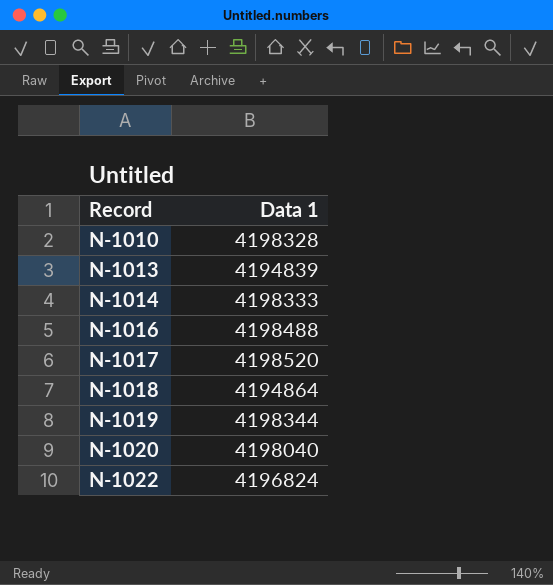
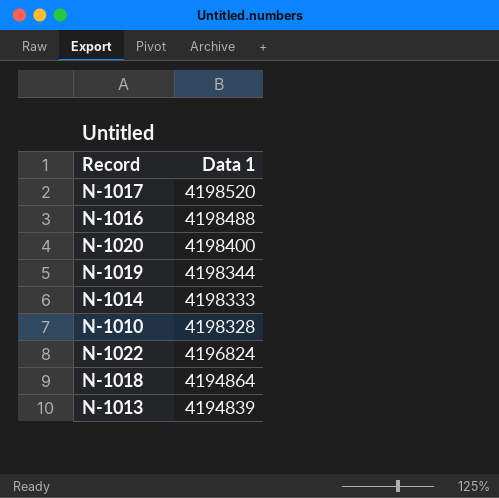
row order: Record ascending -> Data 1 descending
N-1020 | Data 1: 4198040 -> 4198400

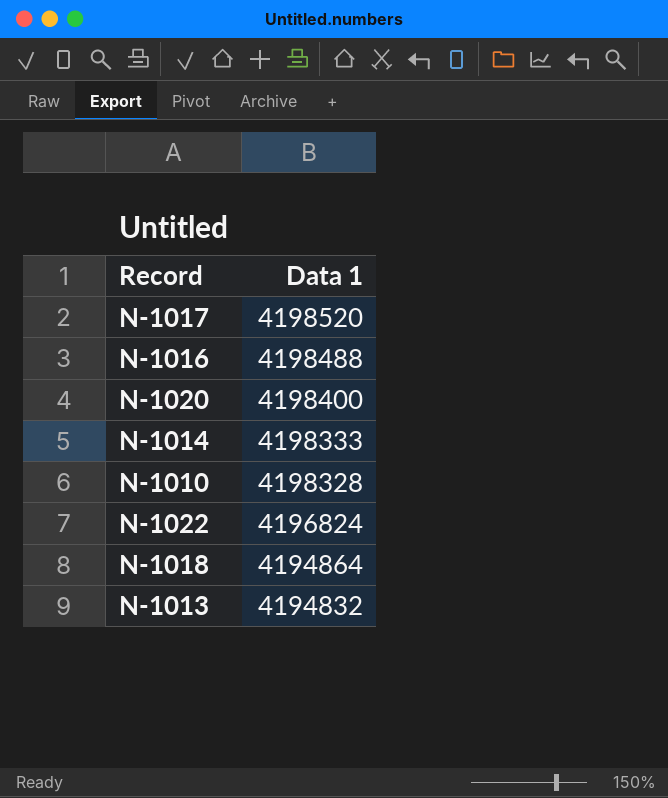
row N-1019: 4198344 -> none
N-1013 | Data 1: 4194839 -> 4194832

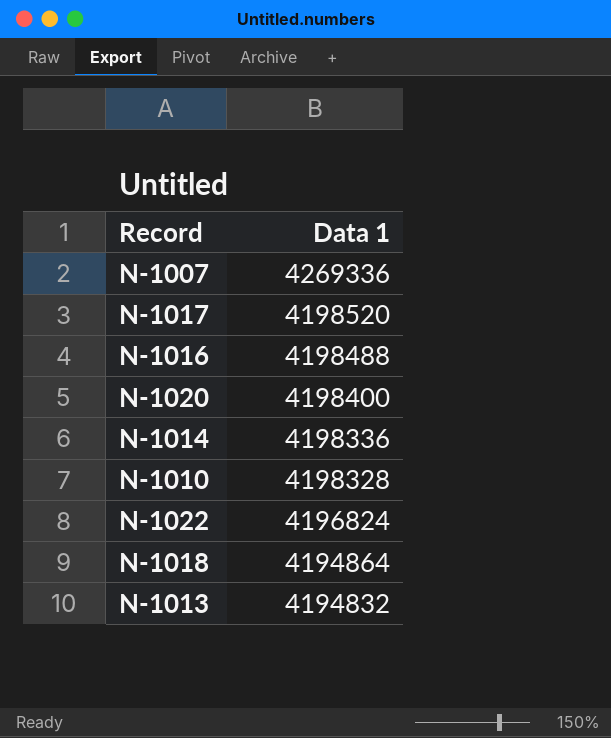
row N-1007: none -> 4269336
N-1014 | Data 1: 4198333 -> 4198336

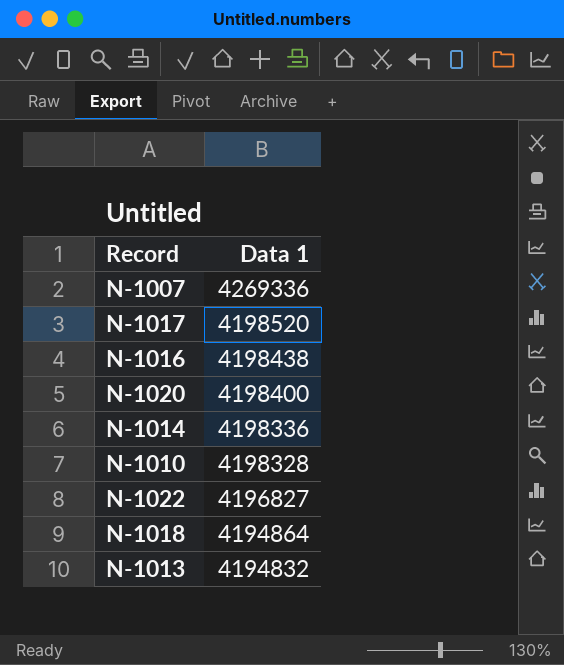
N-1016 | Data 1: 4198488 -> 4198438
N-1022 | Data 1: 4196824 -> 4196827

